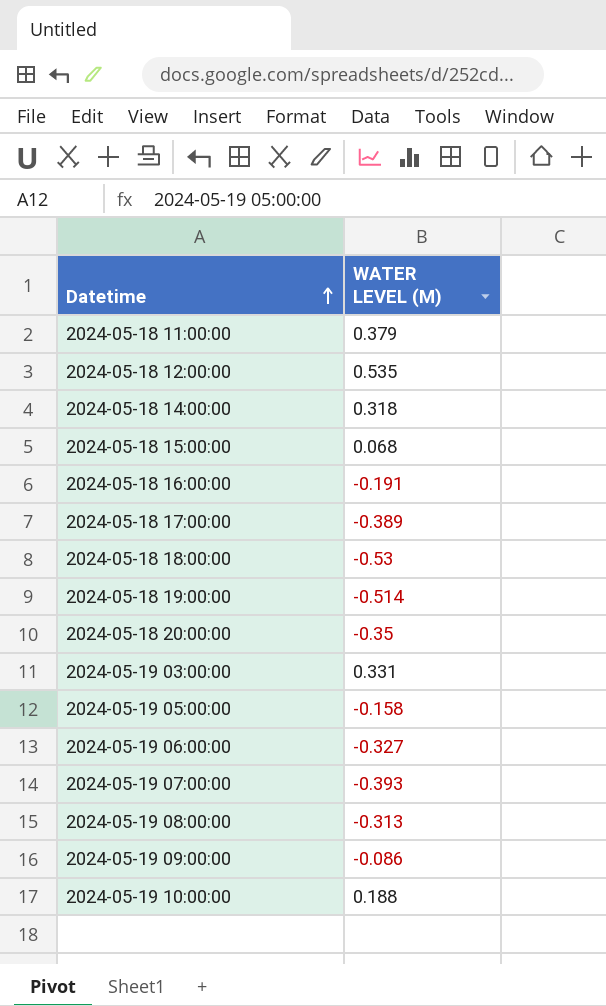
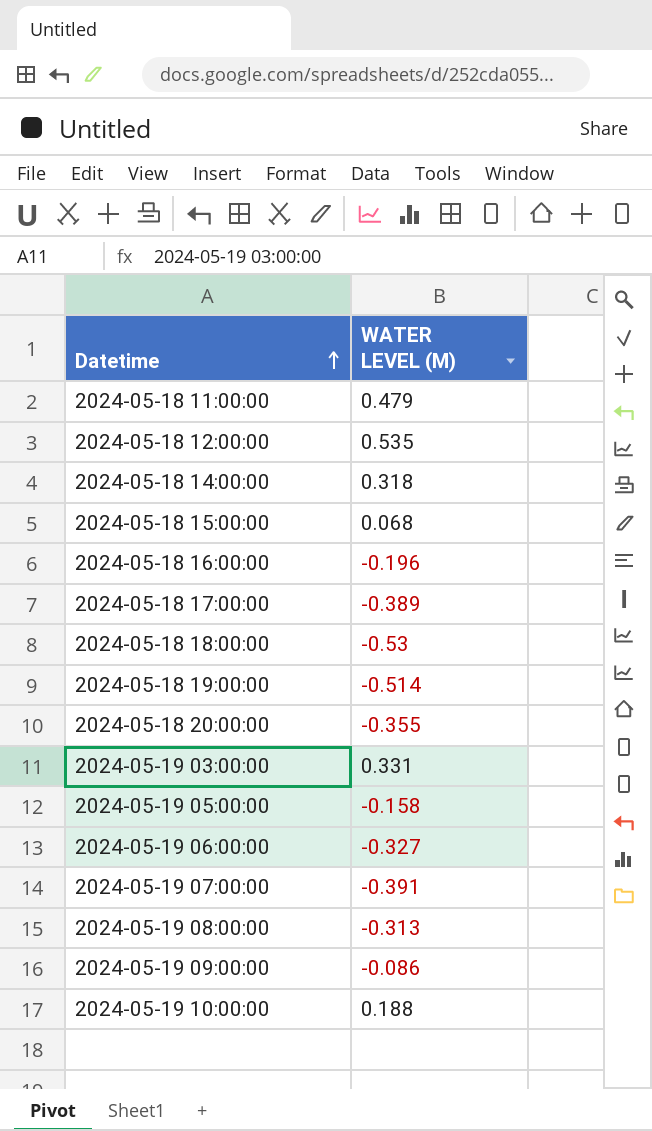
2024-05-18 11:00:00 | WATER LEVEL (M): 0.379 -> 0.479
2024-05-18 16:00:00 | WATER LEVEL (M): -0.191 -> -0.196
2024-05-18 20:00:00 | WATER LEVEL (M): -0.35 -> -0.355
2024-05-19 07:00:00 | WATER LEVEL (M): -0.393 -> -0.391

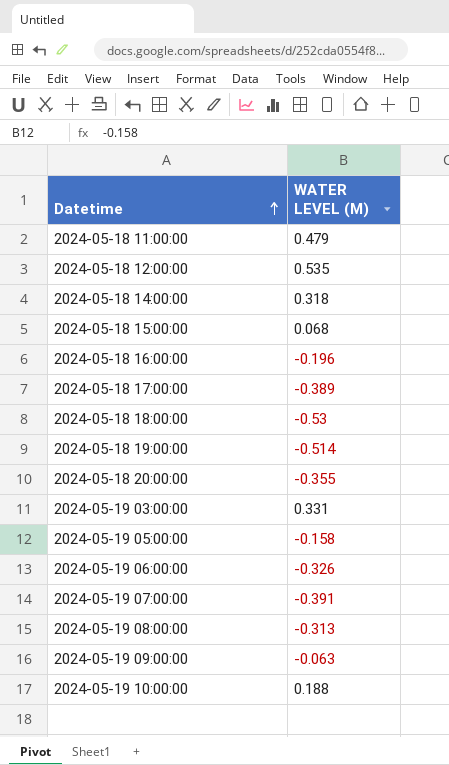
2024-05-19 06:00:00 | WATER LEVEL (M): -0.327 -> -0.326
2024-05-19 09:00:00 | WATER LEVEL (M): -0.086 -> -0.063

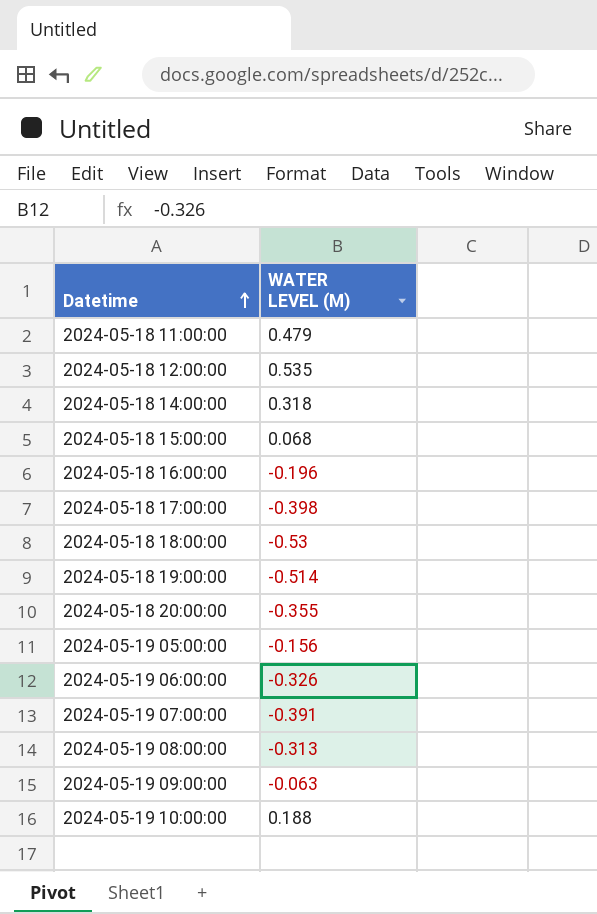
row 2024-05-19 03:00:00: 0.331 -> none
2024-05-18 17:00:00 | WATER LEVEL (M): -0.389 -> -0.398
2024-05-19 05:00:00 | WATER LEVEL (M): -0.158 -> -0.156

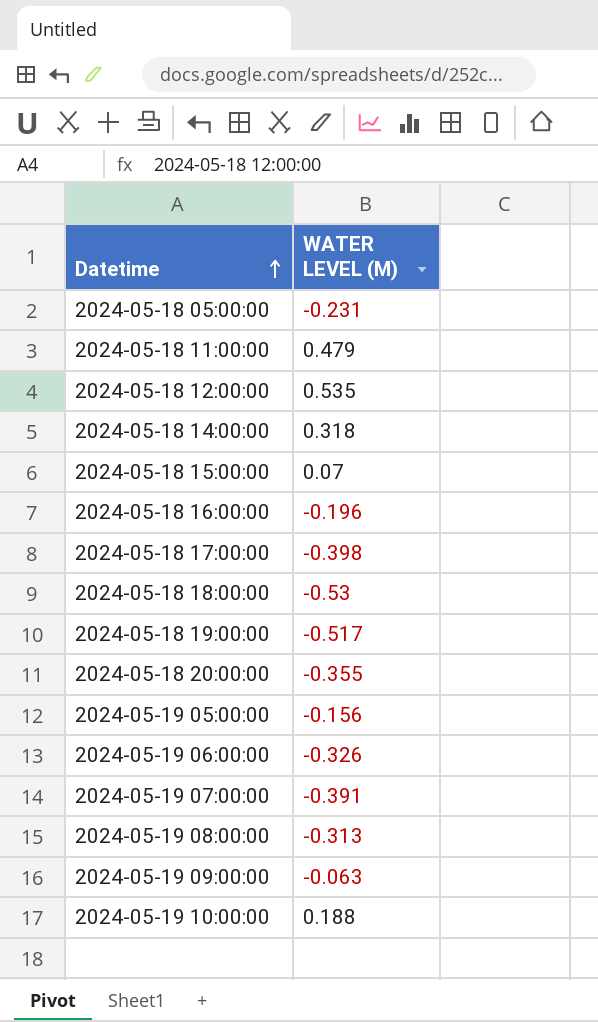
row 2024-05-18 05:00:00: none -> -0.231
2024-05-18 15:00:00 | WATER LEVEL (M): 0.068 -> 0.07
2024-05-18 19:00:00 | WATER LEVEL (M): -0.514 -> -0.517

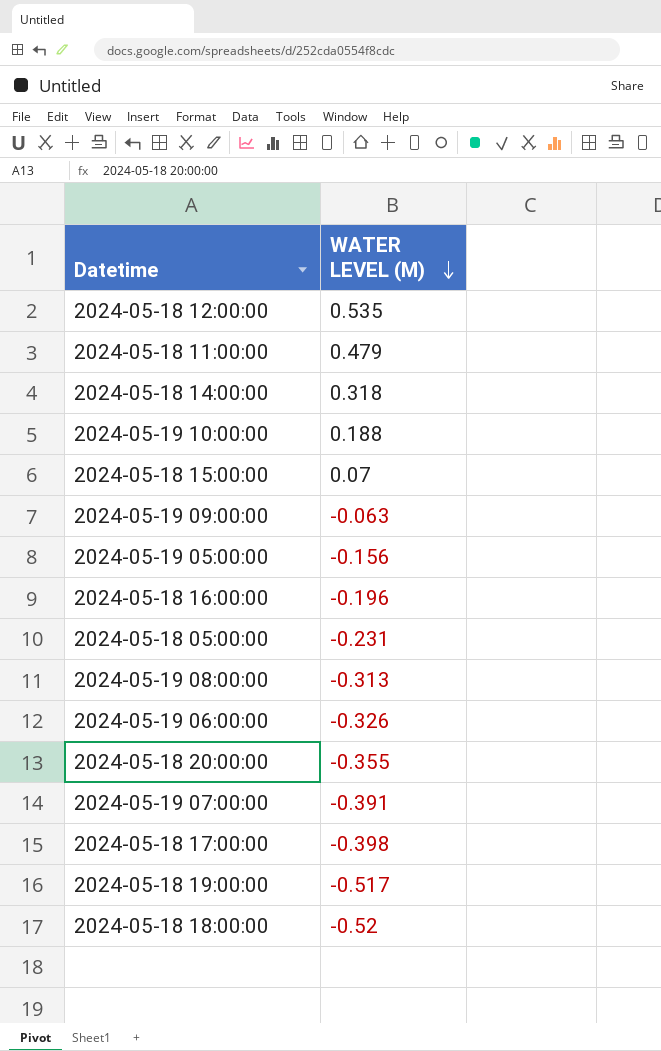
row order: Datetime ascending -> WATER LEVEL (M) descending
2024-05-18 18:00:00 | WATER LEVEL (M): -0.53 -> -0.52

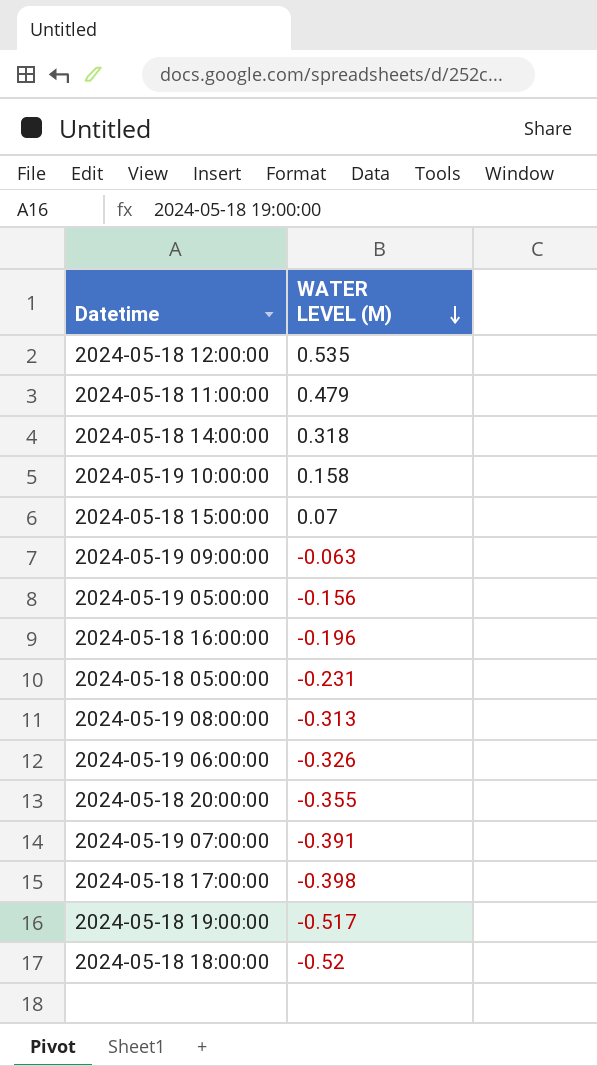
2024-05-19 10:00:00 | WATER LEVEL (M): 0.188 -> 0.158

